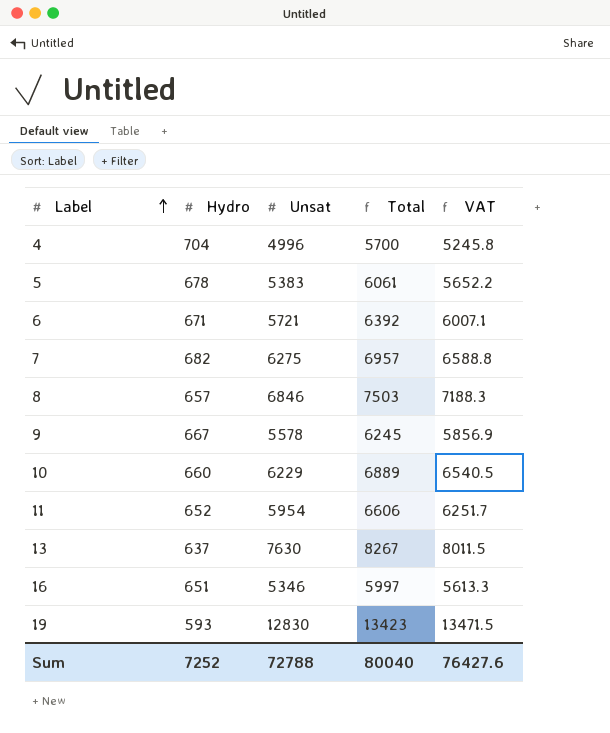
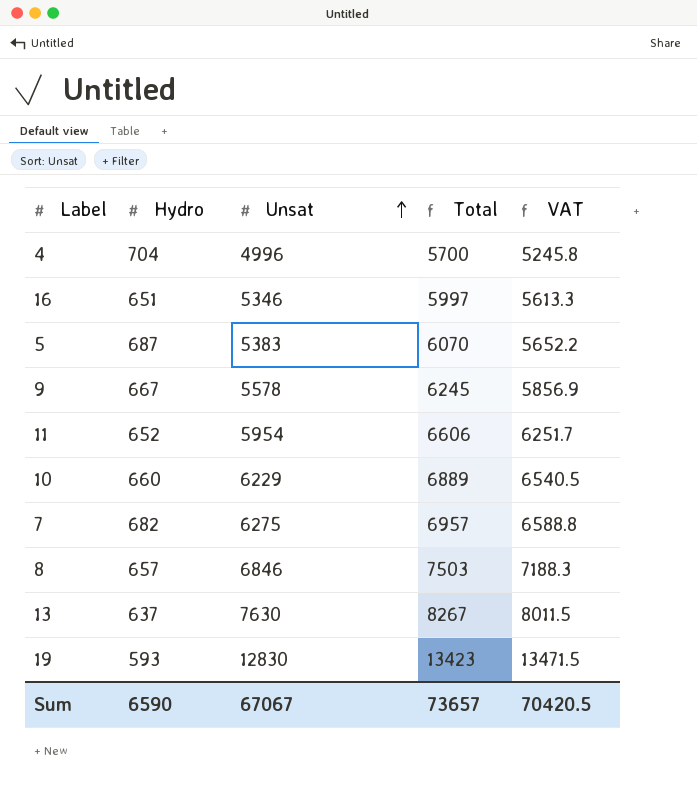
row order: Label ascending -> Unsat ascending
row 6: 671 | 5721 | 6392 | 6007.1 -> none
5 | Hydro: 678 -> 687
5 | Total: 6061 -> 6070
Sum | Hydro: 7252 -> 6590
Sum | Unsat: 72788 -> 67067
Sum | Total: 80040 -> 73657
Sum | VAT: 76427.6 -> 70420.5

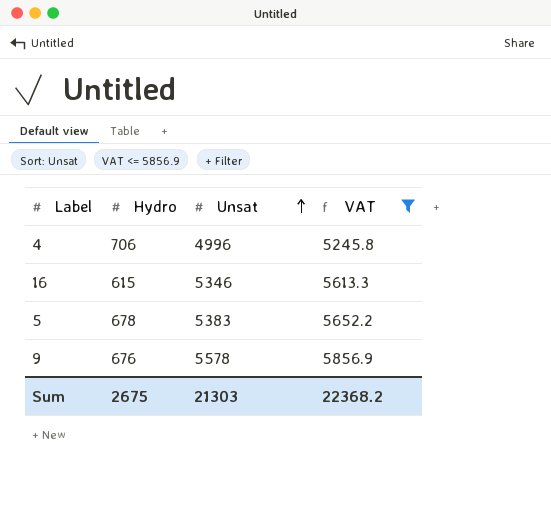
filter: none -> VAT <= 5856.9
column Total | formula: [Hydro] + [Unsat] -> none
4 | Hydro: 704 -> 706
16 | Hydro: 651 -> 615
5 | Hydro: 687 -> 678
9 | Hydro: 667 -> 676
Sum | Hydro: 6590 -> 2675
Sum | Unsat: 67067 -> 21303
Sum | VAT: 70420.5 -> 22368.2

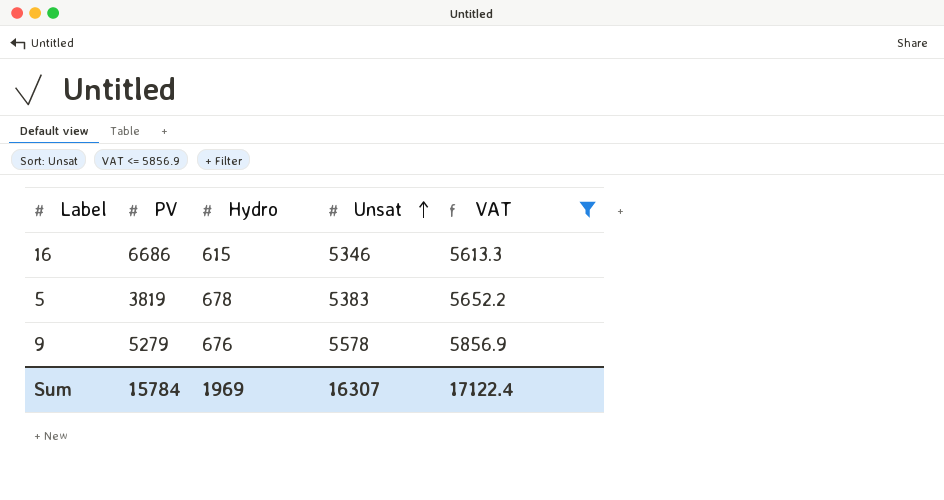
column PV | position: none -> 2
row 4: 706 | 4996 | 5245.8 -> none
Sum | Hydro: 2675 -> 1969
Sum | Unsat: 21303 -> 16307
Sum | VAT: 22368.2 -> 17122.4

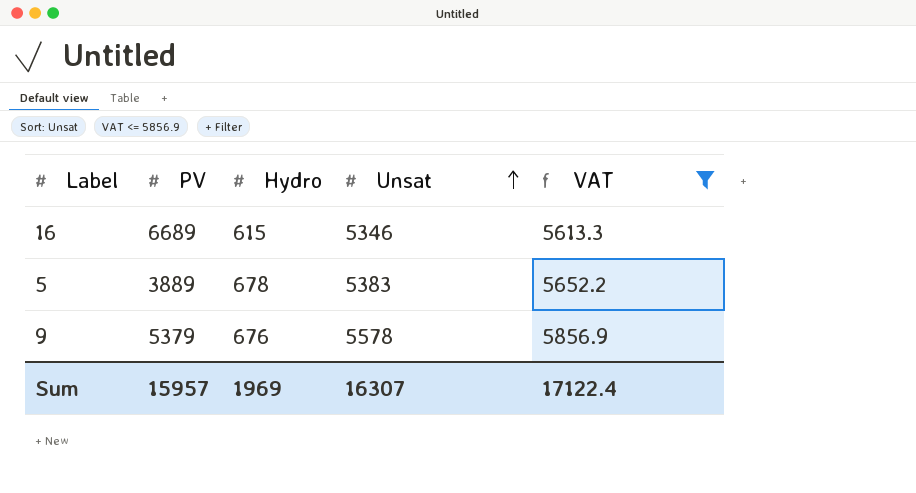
16 | PV: 6686 -> 6689
5 | PV: 3819 -> 3889
9 | PV: 5279 -> 5379
Sum | PV: 15784 -> 15957

